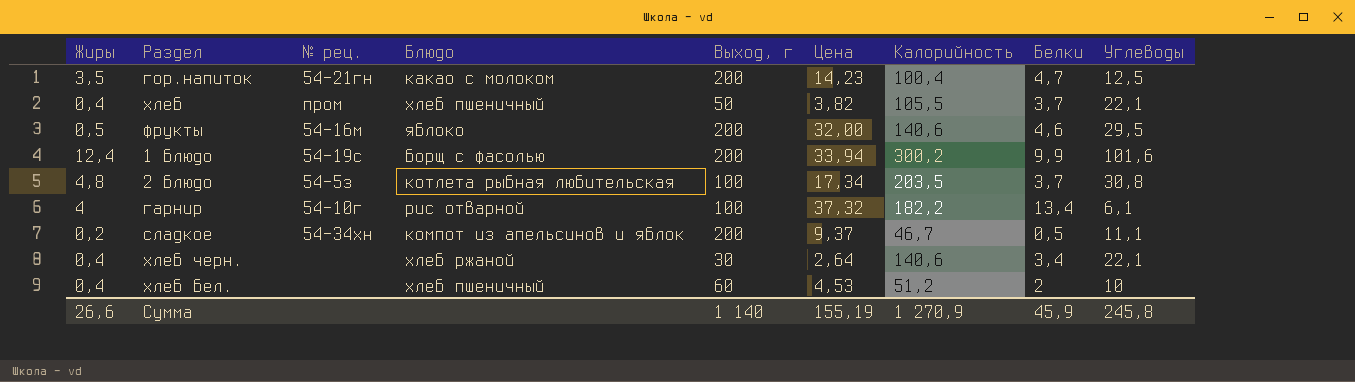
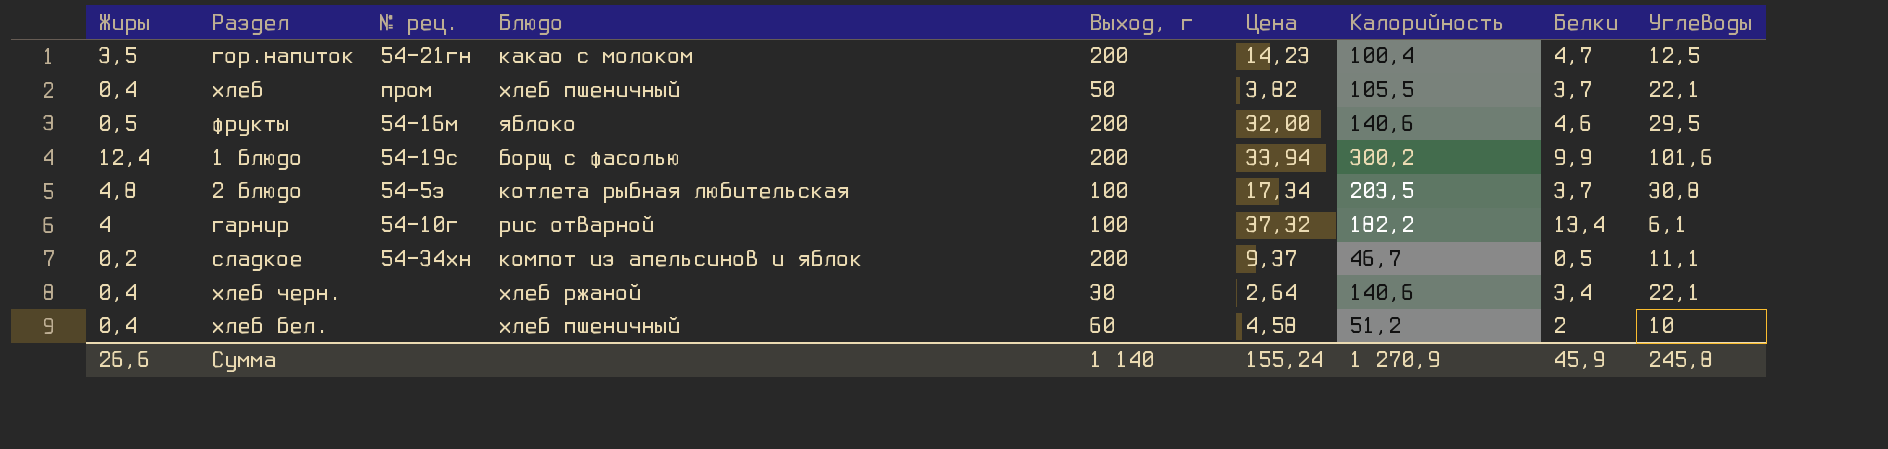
хлеб бел. | Цена: 4,53 -> 4,58
Сумма | Цена: 155,19 -> 155,24

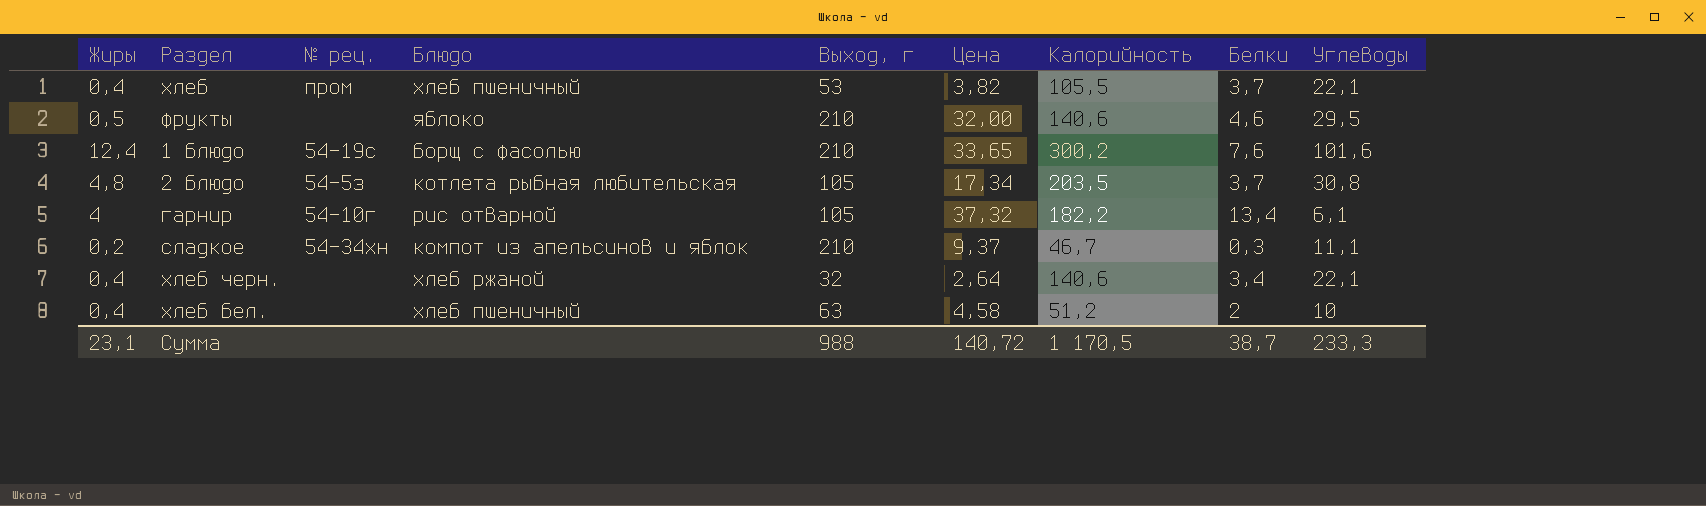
row гор.напиток: 3,5 | 54-21гн | какао с молоком | 200 | 14,23 | 100,4 | 4,7 | 12,5 -> none
хлеб | Выход, г: 50 -> 53
фрукты | № рец.: 54-16м -> none
фрукты | Выход, г: 200 -> 210
1 блюдо | Выход, г: 200 -> 210
1 блюдо | Цена: 33,94 -> 33,65
1 блюдо | Белки: 9,9 -> 7,6
2 блюдо | Выход, г: 100 -> 105
гарнир | Выход, г: 100 -> 105
сладкое | Выход, г: 200 -> 210
сладкое | Белки: 0,5 -> 0,3
хлеб черн. | Выход, г: 30 -> 32
хлеб бел. | Выход, г: 60 -> 63
Сумма | Жиры: 26,6 -> 23,1
Сумма | Выход, г: 1 140 -> 988
Сумма | Цена: 155,24 -> 140,72
Сумма | Калорийность: 1 270,9 -> 1 170,5
Сумма | Белки: 45,9 -> 38,7
Сумма | Углеводы: 245,8 -> 233,3

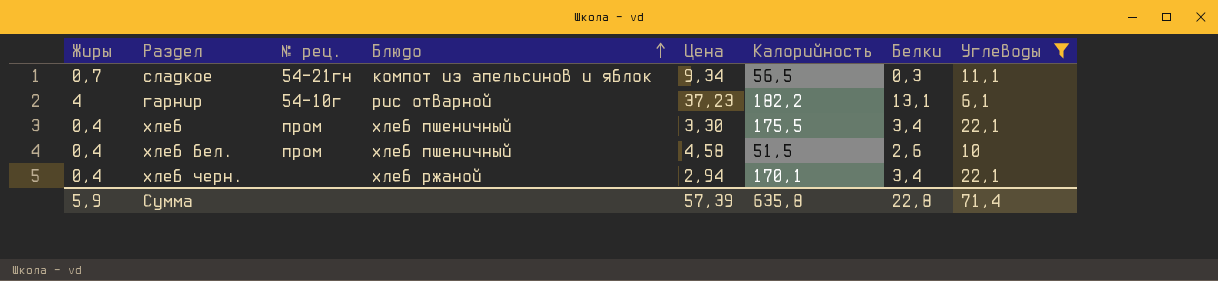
filter: none -> Углеводы <= 22,1
row order: none -> Блюдо ascending
column Выход, г | position: 5 -> none
сладкое | Жиры: 0,2 -> 0,7
сладкое | № рец.: 54-34хн -> 54-21гн
сладкое | Цена: 9,37 -> 9,34
сладкое | Калорийность: 46,7 -> 56,5
гарнир | Цена: 37,32 -> 37,23
гарнир | Белки: 13,4 -> 13,1
хлеб | Цена: 3,82 -> 3,30
хлеб | Калорийность: 105,5 -> 175,5
хлеб | Белки: 3,7 -> 3,4
хлеб бел. | № рец.: none -> пром
хлеб бел. | Калорийность: 51,2 -> 51,5
хлеб бел. | Белки: 2 -> 2,6
хлеб черн. | Цена: 2,64 -> 2,94
хлеб черн. | Калорийность: 140,6 -> 170,1
Сумма | Жиры: 23,1 -> 5,9
Сумма | Цена: 140,72 -> 57,39
Сумма | Калорийность: 1 170,5 -> 635,8
Сумма | Белки: 38,7 -> 22,8
Сумма | Углеводы: 233,3 -> 71,4

